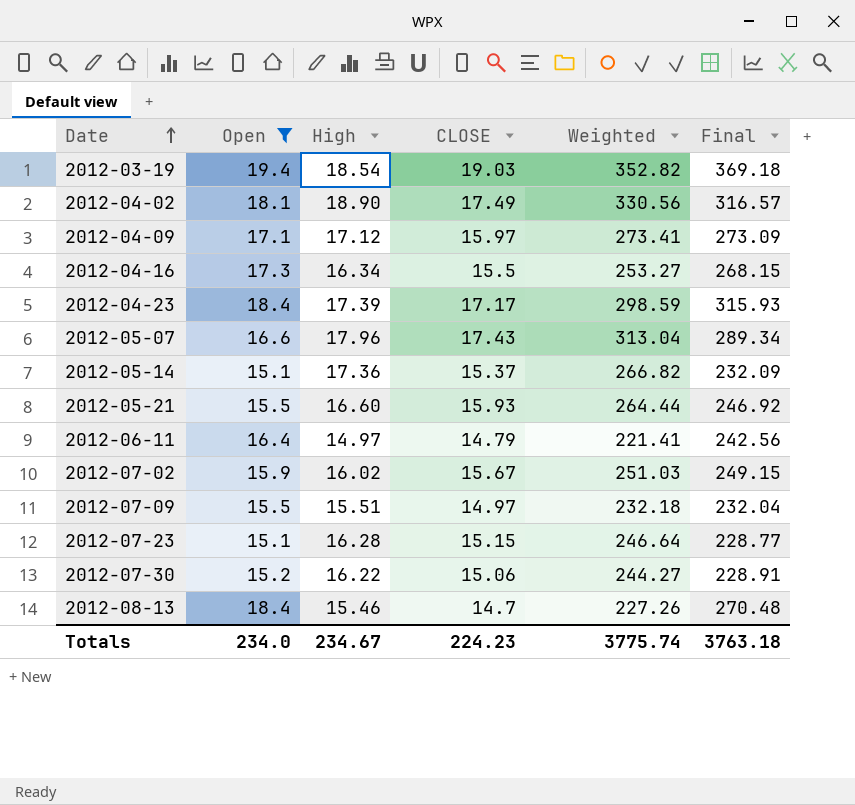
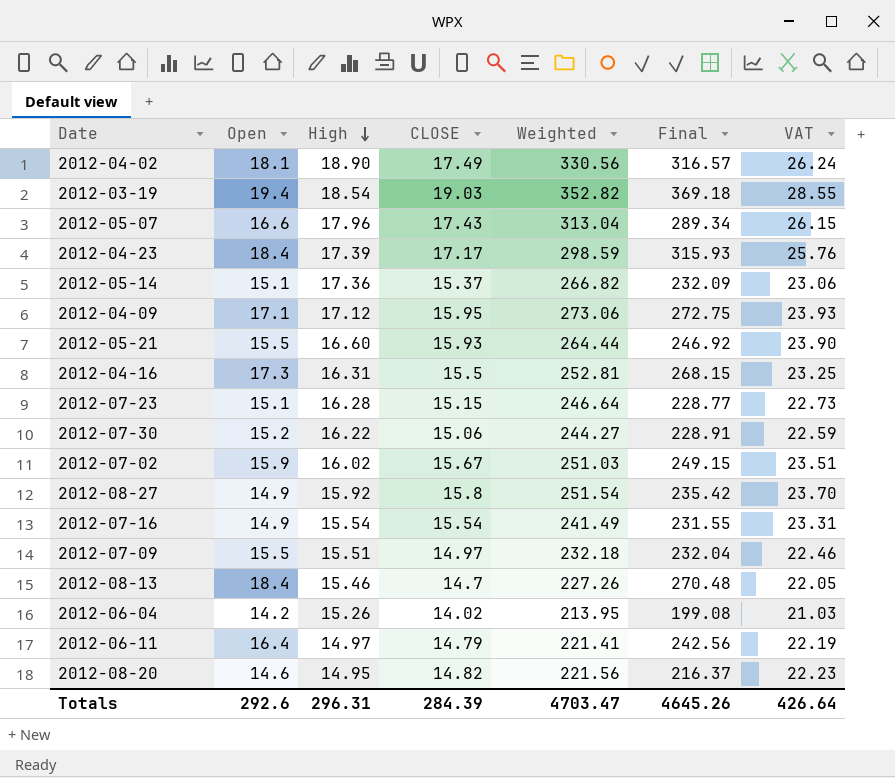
filter: Open >= 15.1 -> none
row order: Date ascending -> High descending
column VAT | formula: none -> [CLOSE] * 1.5
2012-04-09 | CLOSE: 15.97 -> 15.95
2012-04-09 | Weighted: 273.41 -> 273.06
2012-04-09 | Final: 273.09 -> 272.75
2012-04-16 | High: 16.34 -> 16.31
2012-04-16 | Weighted: 253.27 -> 252.81
Totals | Open: 234.0 -> 292.6
Totals | High: 234.67 -> 296.31
Totals | CLOSE: 224.23 -> 284.39
Totals | Weighted: 3775.74 -> 4703.47
Totals | Final: 3763.18 -> 4645.26

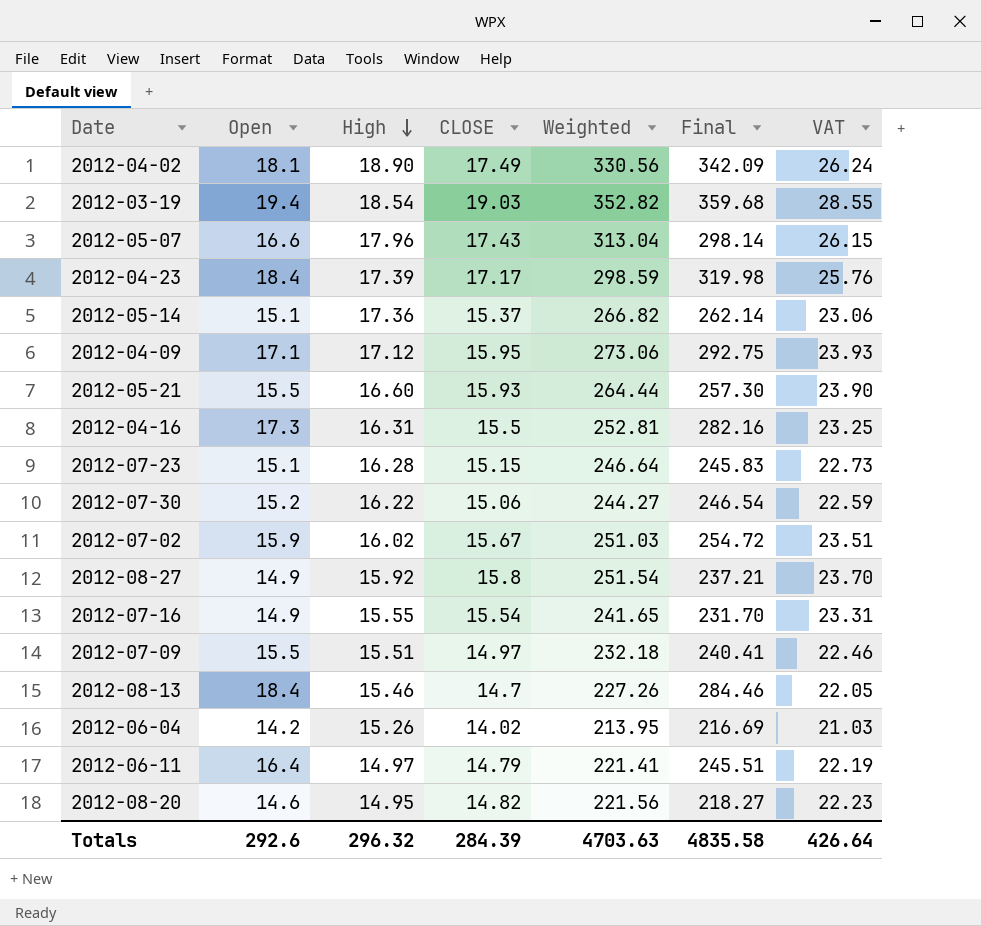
column Final | formula: [Open] * [CLOSE] -> [Open] * [High]
2012-07-16 | High: 15.54 -> 15.55
2012-07-16 | Weighted: 241.49 -> 241.65
Totals | High: 296.31 -> 296.32
Totals | Weighted: 4703.47 -> 4703.63
Totals | Final: 4645.26 -> 4835.58

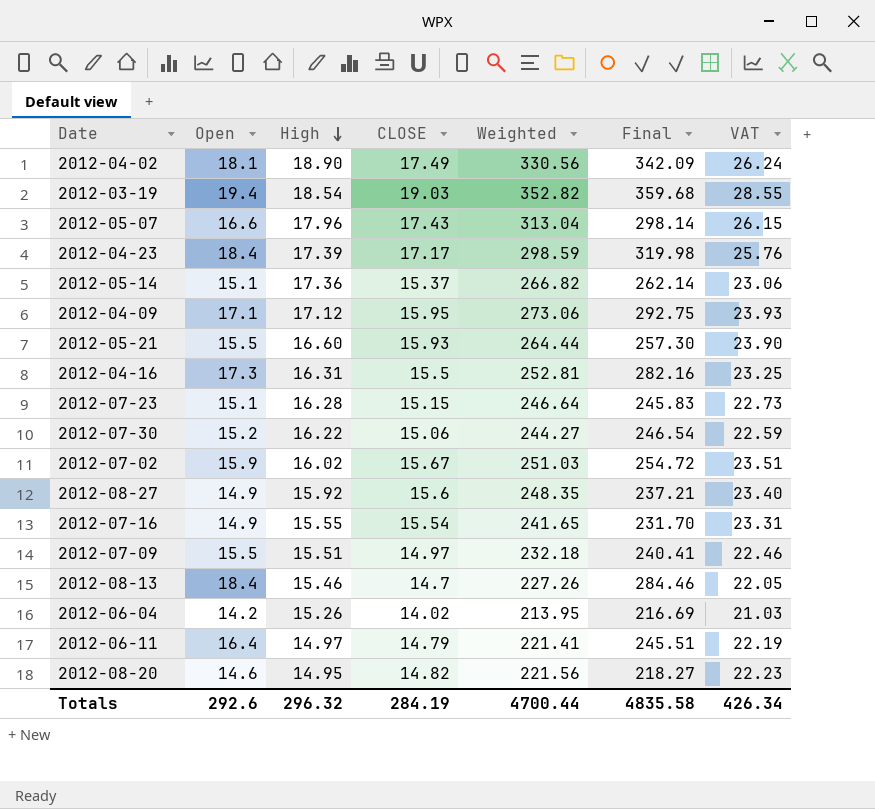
2012-08-27 | CLOSE: 15.8 -> 15.6
2012-08-27 | Weighted: 251.54 -> 248.35
2012-08-27 | VAT: 23.70 -> 23.40
Totals | CLOSE: 284.39 -> 284.19
Totals | Weighted: 4703.63 -> 4700.44
Totals | VAT: 426.64 -> 426.34

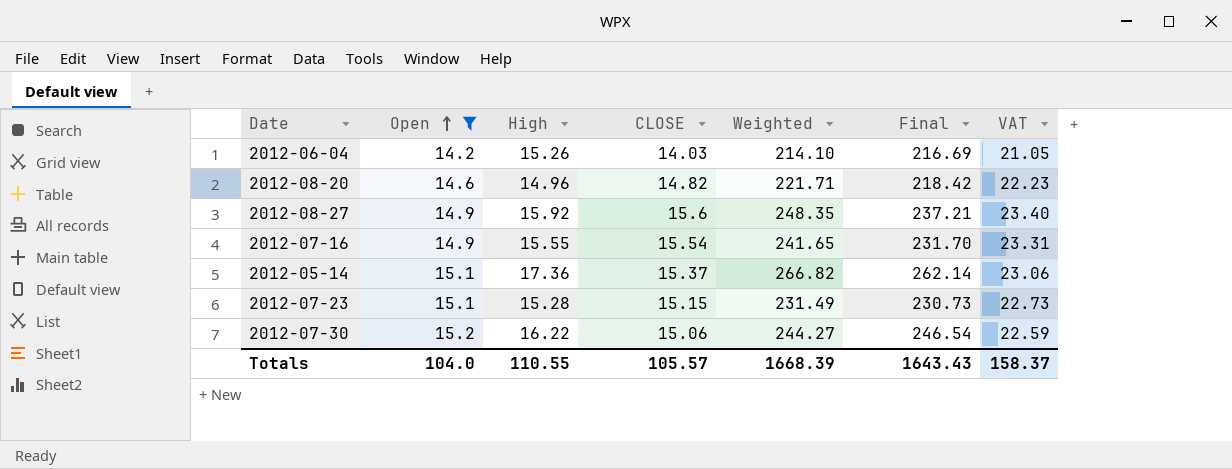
filter: none -> Open <= 15.2
row order: High descending -> Open ascending
2012-06-04 | CLOSE: 14.02 -> 14.03
2012-06-04 | Weighted: 213.95 -> 214.10
2012-06-04 | VAT: 21.03 -> 21.05
2012-08-20 | High: 14.95 -> 14.96
2012-08-20 | Weighted: 221.56 -> 221.71
2012-08-20 | Final: 218.27 -> 218.42
2012-07-23 | High: 16.28 -> 15.28
2012-07-23 | Weighted: 246.64 -> 231.49
2012-07-23 | Final: 245.83 -> 230.73
Totals | Open: 292.6 -> 104.0
Totals | High: 296.32 -> 110.55
Totals | CLOSE: 284.19 -> 105.57
Totals | Weighted: 4700.44 -> 1668.39
Totals | Final: 4835.58 -> 1643.43
Totals | VAT: 426.34 -> 158.37

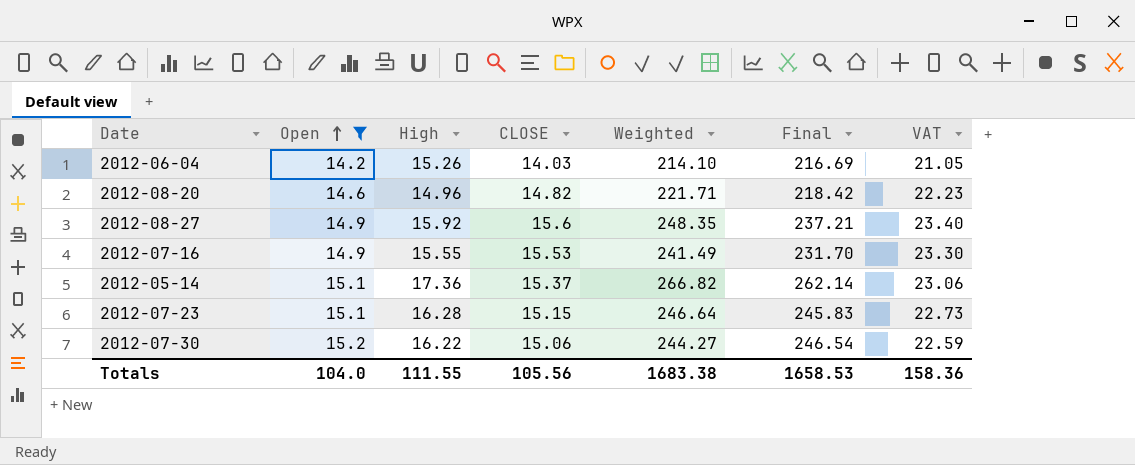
2012-07-16 | CLOSE: 15.54 -> 15.53
2012-07-16 | Weighted: 241.65 -> 241.49
2012-07-16 | VAT: 23.31 -> 23.30
2012-07-23 | High: 15.28 -> 16.28
2012-07-23 | Weighted: 231.49 -> 246.64
2012-07-23 | Final: 230.73 -> 245.83
Totals | High: 110.55 -> 111.55
Totals | CLOSE: 105.57 -> 105.56
Totals | Weighted: 1668.39 -> 1683.38
Totals | Final: 1643.43 -> 1658.53
Totals | VAT: 158.37 -> 158.36

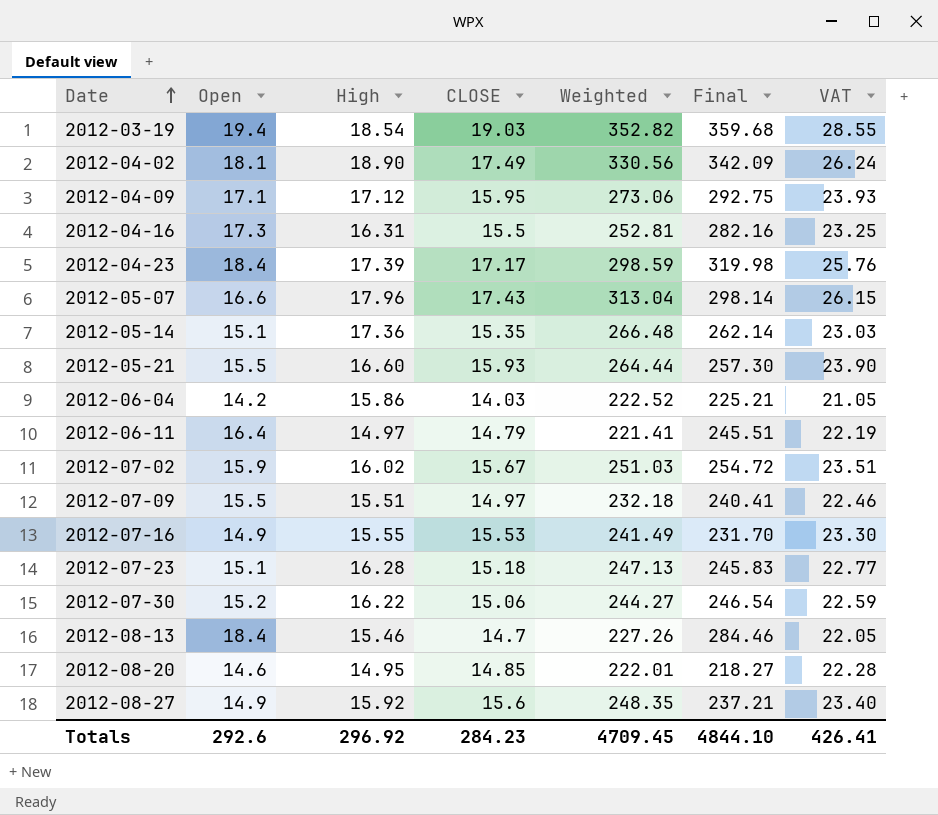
filter: Open <= 15.2 -> none
row order: Open ascending -> Date ascending
2012-05-14 | CLOSE: 15.37 -> 15.35
2012-05-14 | Weighted: 266.82 -> 266.48
2012-05-14 | VAT: 23.06 -> 23.03
2012-06-04 | High: 15.26 -> 15.86
2012-06-04 | Weighted: 214.10 -> 222.52
2012-06-04 | Final: 216.69 -> 225.21
2012-07-23 | CLOSE: 15.15 -> 15.18
2012-07-23 | Weighted: 246.64 -> 247.13
2012-07-23 | VAT: 22.73 -> 22.77
2012-08-20 | High: 14.96 -> 14.95
2012-08-20 | CLOSE: 14.82 -> 14.85
2012-08-20 | Weighted: 221.71 -> 222.01
2012-08-20 | Final: 218.42 -> 218.27
2012-08-20 | VAT: 22.23 -> 22.28
Totals | Open: 104.0 -> 292.6
Totals | High: 111.55 -> 296.92
Totals | CLOSE: 105.56 -> 284.23
Totals | Weighted: 1683.38 -> 4709.45
Totals | Final: 1658.53 -> 4844.10
Totals | VAT: 158.36 -> 426.41

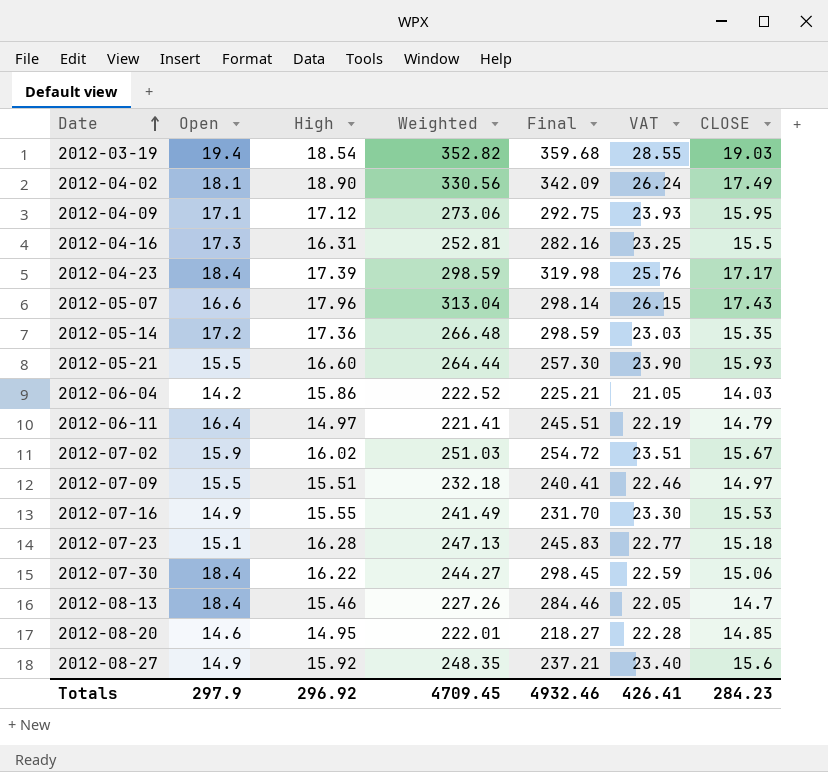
column CLOSE | position: 4 -> 7
2012-05-14 | Open: 15.1 -> 17.2
2012-05-14 | Final: 262.14 -> 298.59
2012-07-30 | Open: 15.2 -> 18.4
2012-07-30 | Final: 246.54 -> 298.45
Totals | Open: 292.6 -> 297.9
Totals | Final: 4844.10 -> 4932.46

